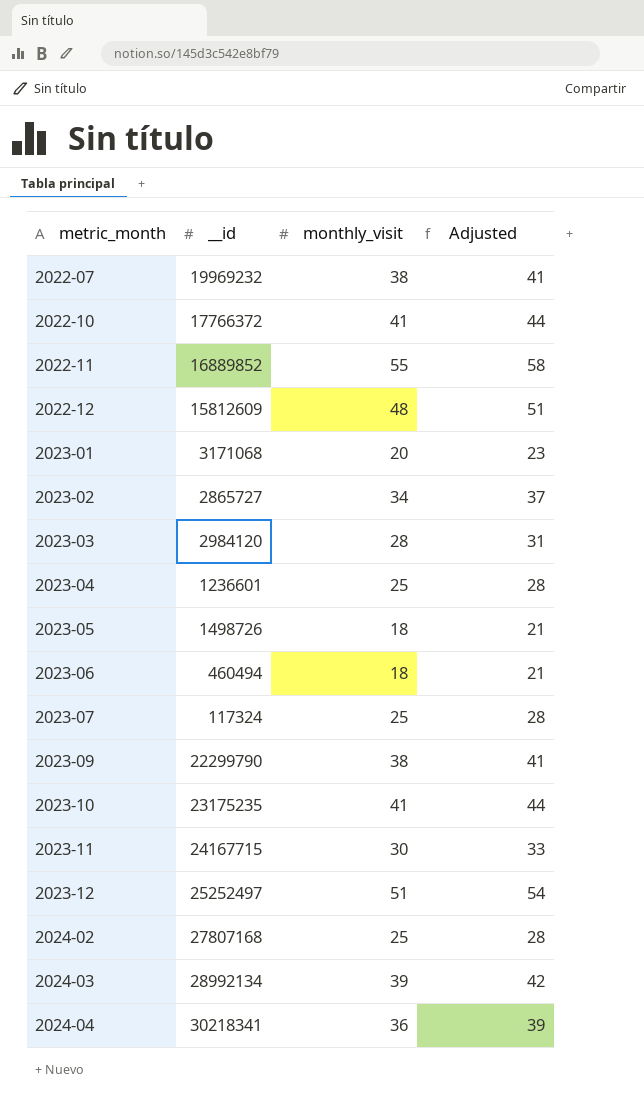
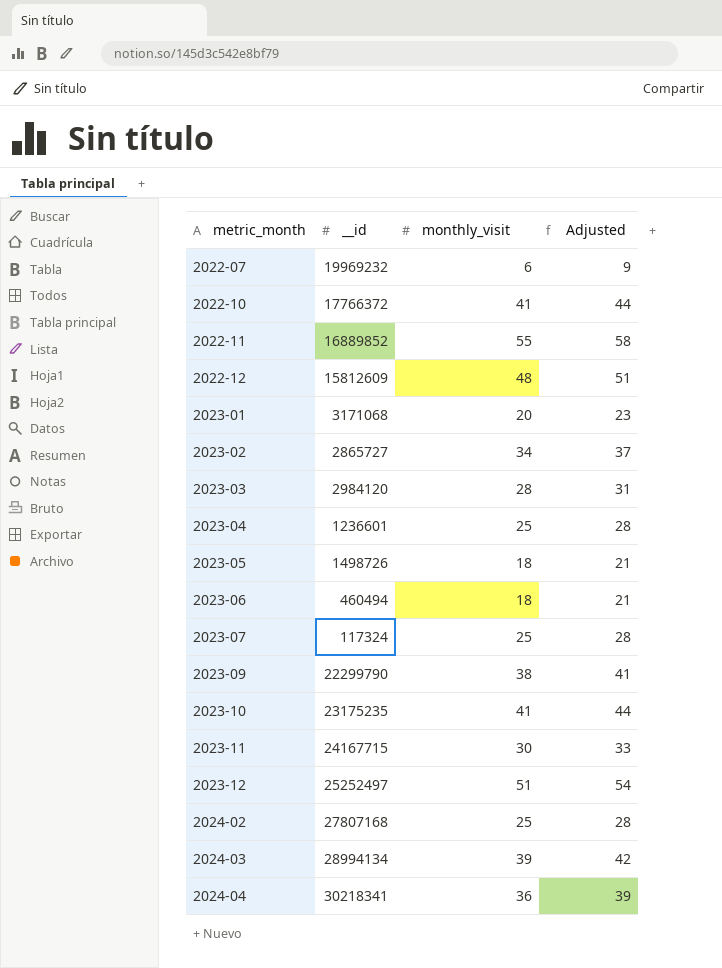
2022-07 | monthly_visit: 38 -> 6
2022-07 | Adjusted: 41 -> 9
2024-03 | __id: 28992134 -> 28994134

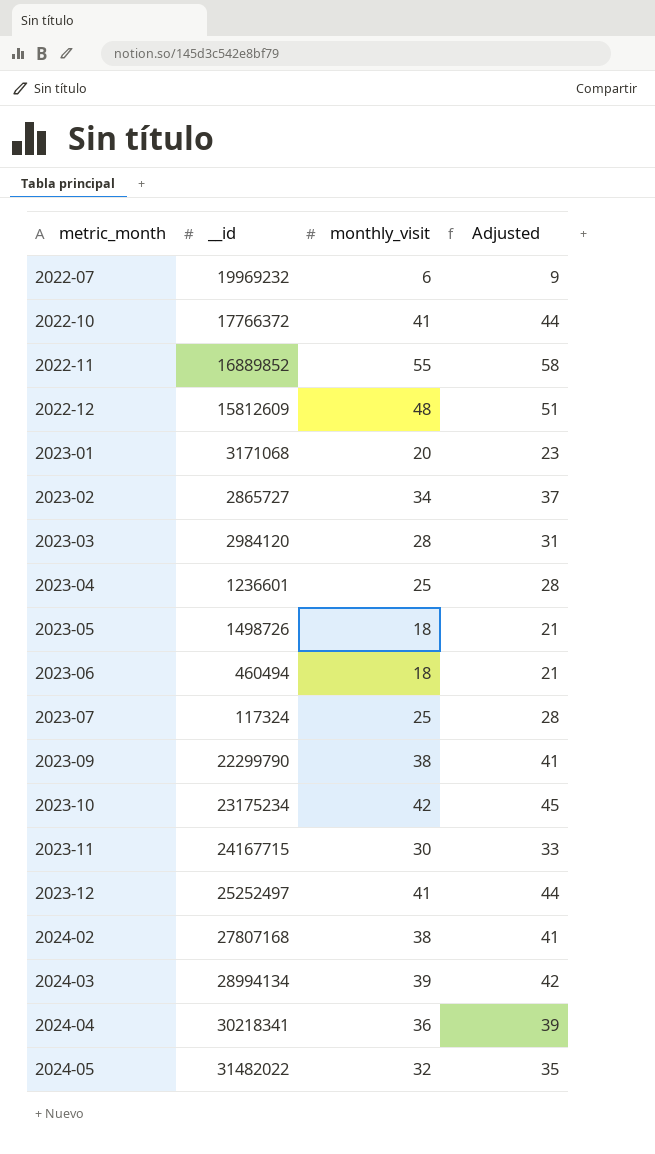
2023-10 | __id: 23175235 -> 23175234
2023-10 | monthly_visit: 41 -> 42
2023-10 | Adjusted: 44 -> 45
2023-12 | monthly_visit: 51 -> 41
2023-12 | Adjusted: 54 -> 44
2024-02 | monthly_visit: 25 -> 38
2024-02 | Adjusted: 28 -> 41
row 2024-05: none -> 31482022 | 32 | 35

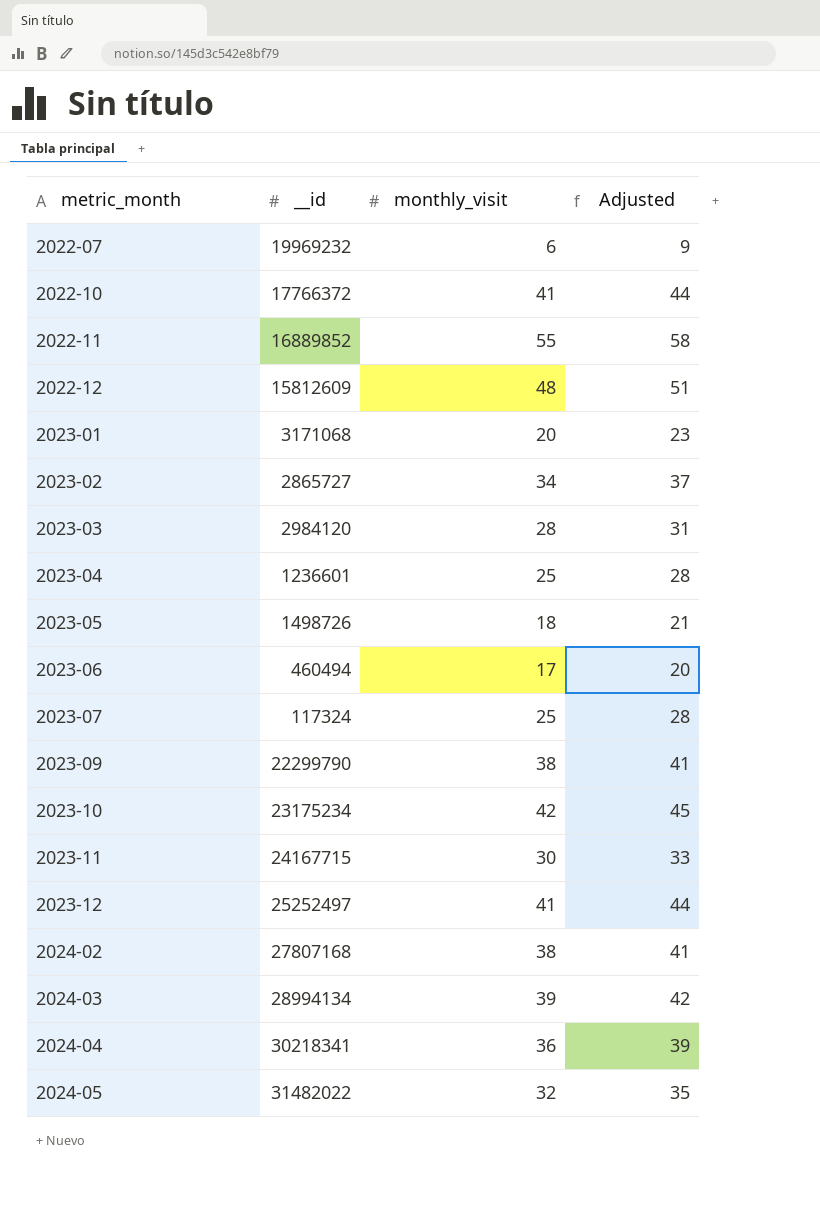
2023-06 | monthly_visit: 18 -> 17
2023-06 | Adjusted: 21 -> 20

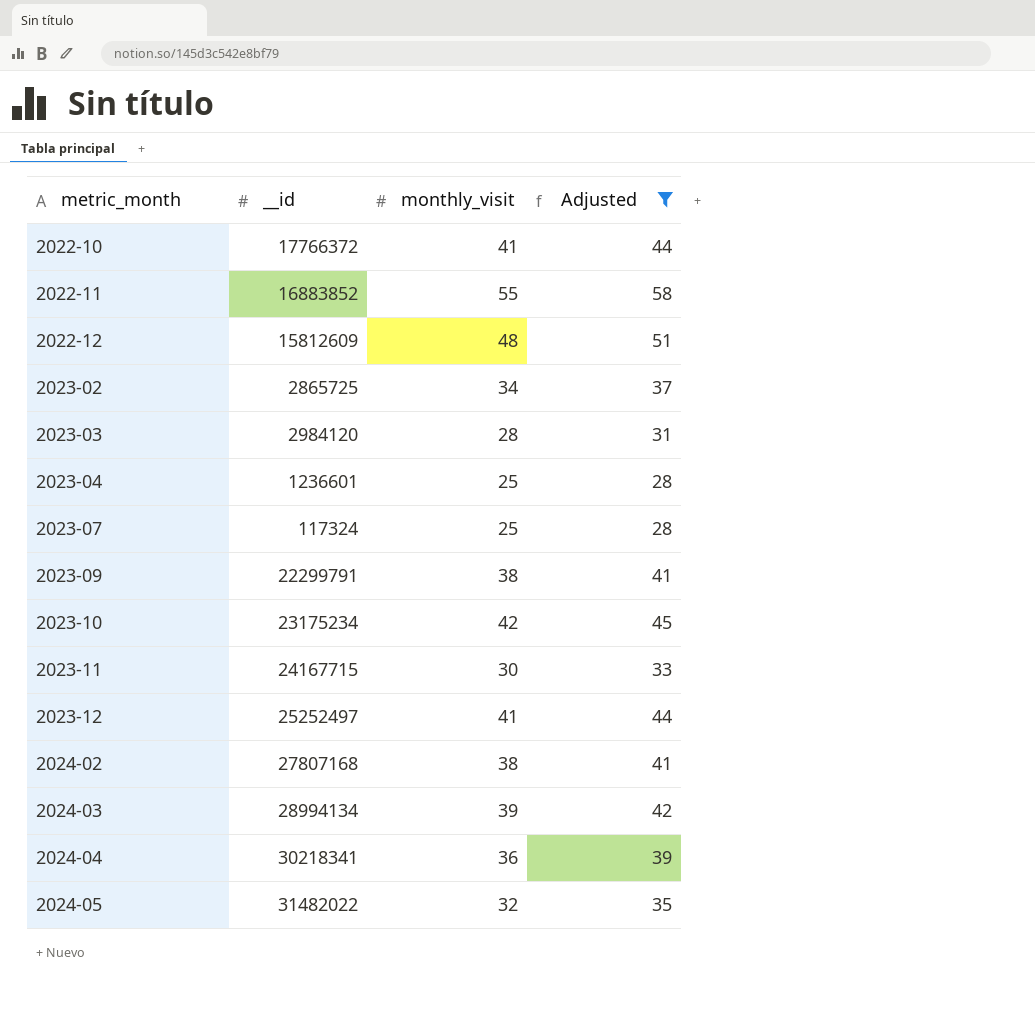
filter: none -> Adjusted >= 28
2022-11 | __id: 16889852 -> 16883852
2023-02 | __id: 2865727 -> 2865725
2023-09 | __id: 22299790 -> 22299791

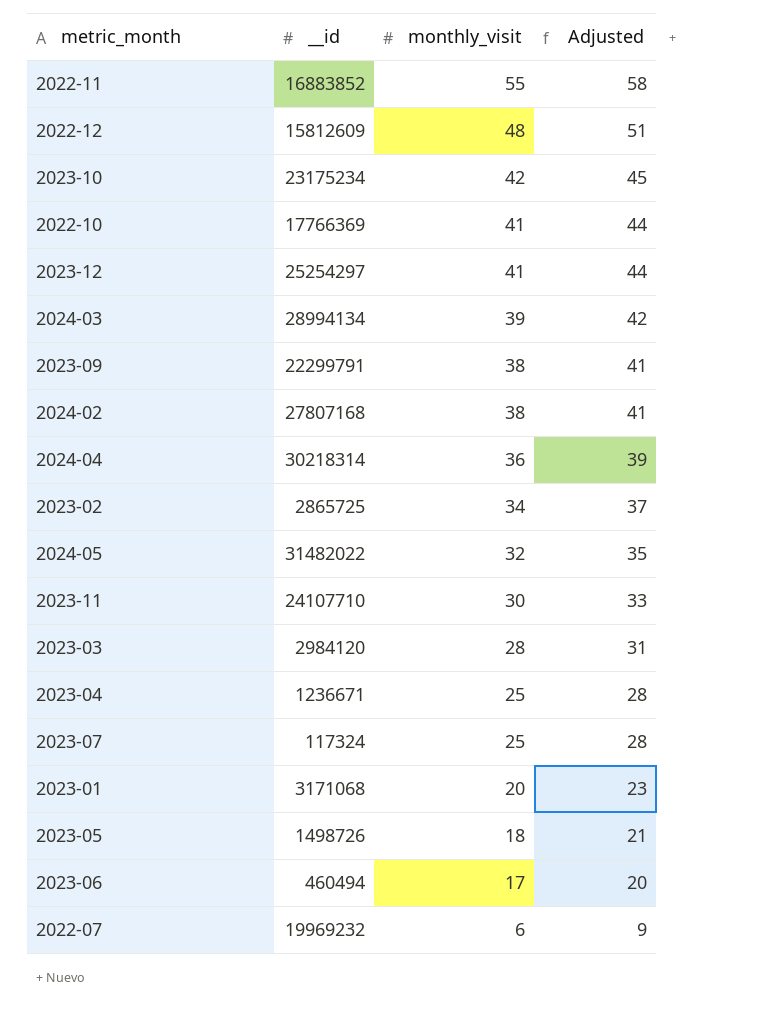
filter: Adjusted >= 28 -> none
row order: metric_month ascending -> monthly_visit descending
2022-10 | __id: 17766372 -> 17766369
2023-12 | __id: 25252497 -> 25254297
2024-04 | __id: 30218341 -> 30218314
2023-11 | __id: 24167715 -> 24107710
2023-04 | __id: 1236601 -> 1236671

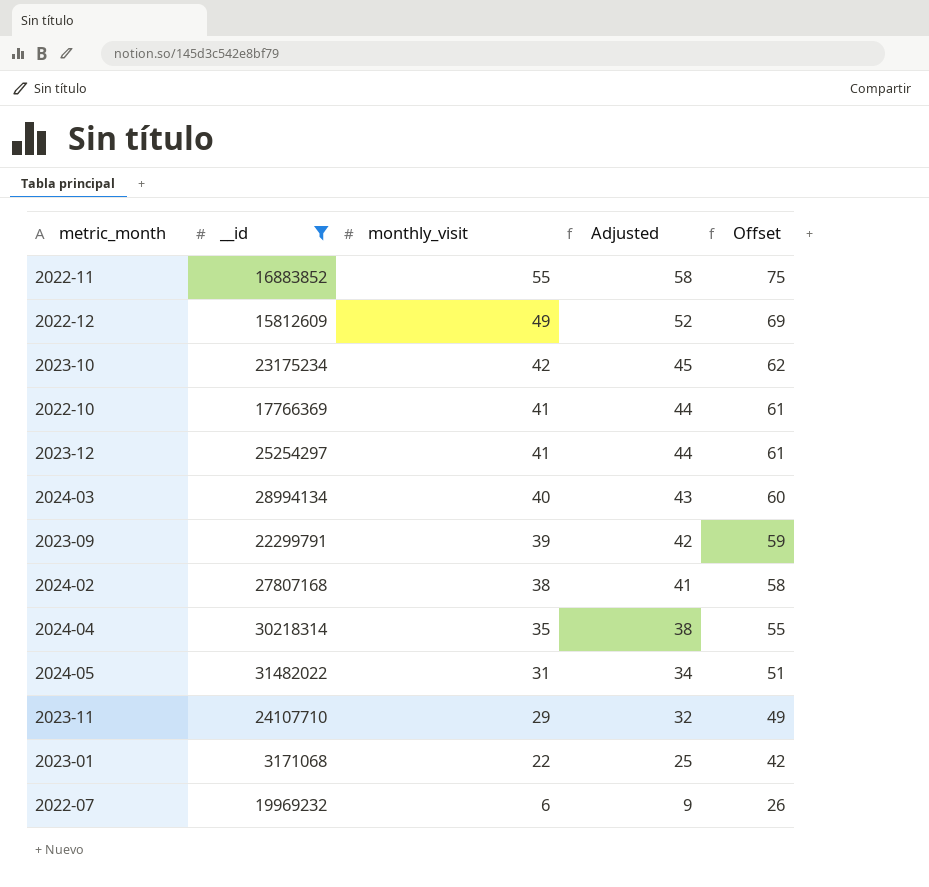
filter: none -> __id >= 3171068
column Offset | formula: none -> [monthly_visit] + 20
2022-12 | monthly_visit: 48 -> 49
2022-12 | Adjusted: 51 -> 52
2024-03 | monthly_visit: 39 -> 40
2024-03 | Adjusted: 42 -> 43
2023-09 | monthly_visit: 38 -> 39
2023-09 | Adjusted: 41 -> 42
2024-04 | monthly_visit: 36 -> 35
2024-04 | Adjusted: 39 -> 38
2024-05 | monthly_visit: 32 -> 31
2024-05 | Adjusted: 35 -> 34
2023-11 | monthly_visit: 30 -> 29
2023-11 | Adjusted: 33 -> 32
2023-01 | monthly_visit: 20 -> 22
2023-01 | Adjusted: 23 -> 25

